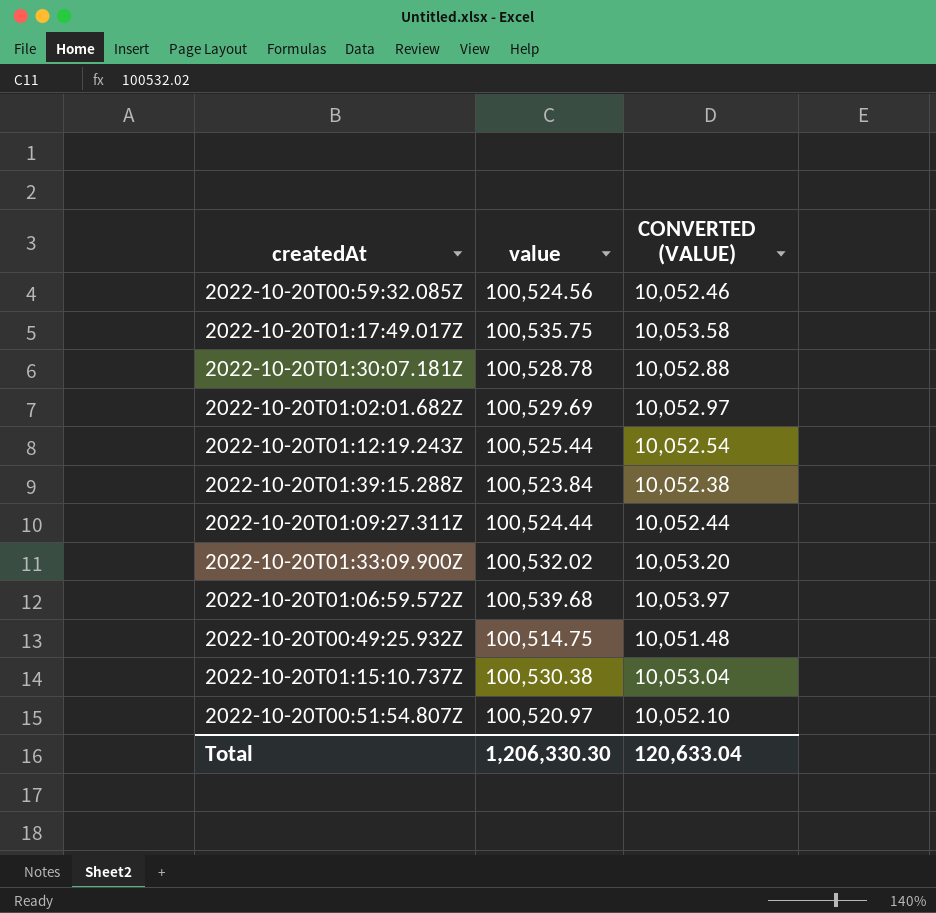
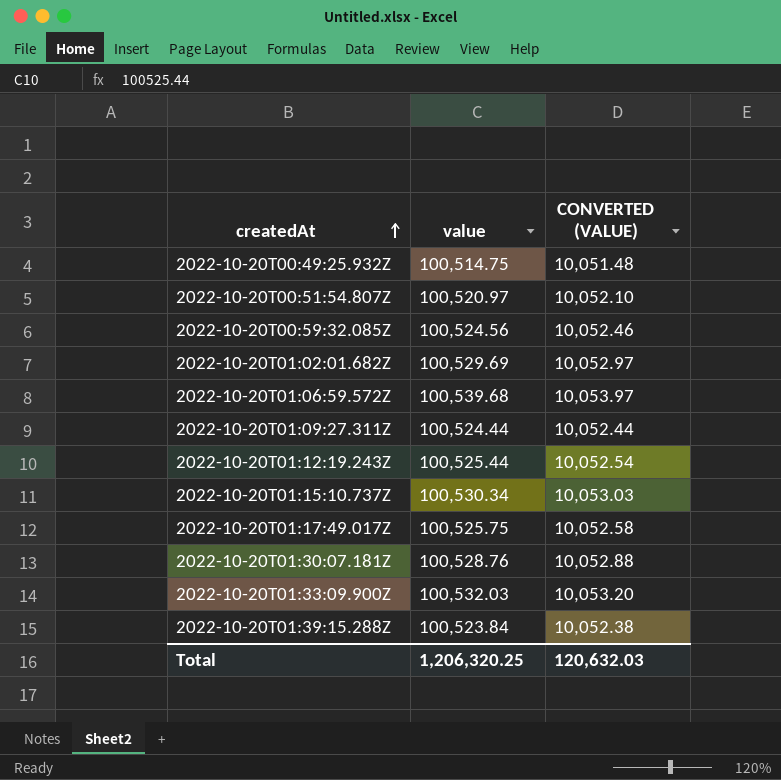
row order: none -> createdAt ascending
2022-10-20T01:15:10.737Z | value: 100,530.38 -> 100,530.34
2022-10-20T01:15:10.737Z | CONVERTED (VALUE): 10,053.04 -> 10,053.03
2022-10-20T01:17:49.017Z | value: 100,535.75 -> 100,525.75
2022-10-20T01:17:49.017Z | CONVERTED (VALUE): 10,053.58 -> 10,052.58
2022-10-20T01:30:07.181Z | value: 100,528.78 -> 100,528.76
2022-10-20T01:33:09.900Z | value: 100,532.02 -> 100,532.03
Total | value: 1,206,330.30 -> 1,206,320.25
Total | CONVERTED (VALUE): 120,633.04 -> 120,632.03

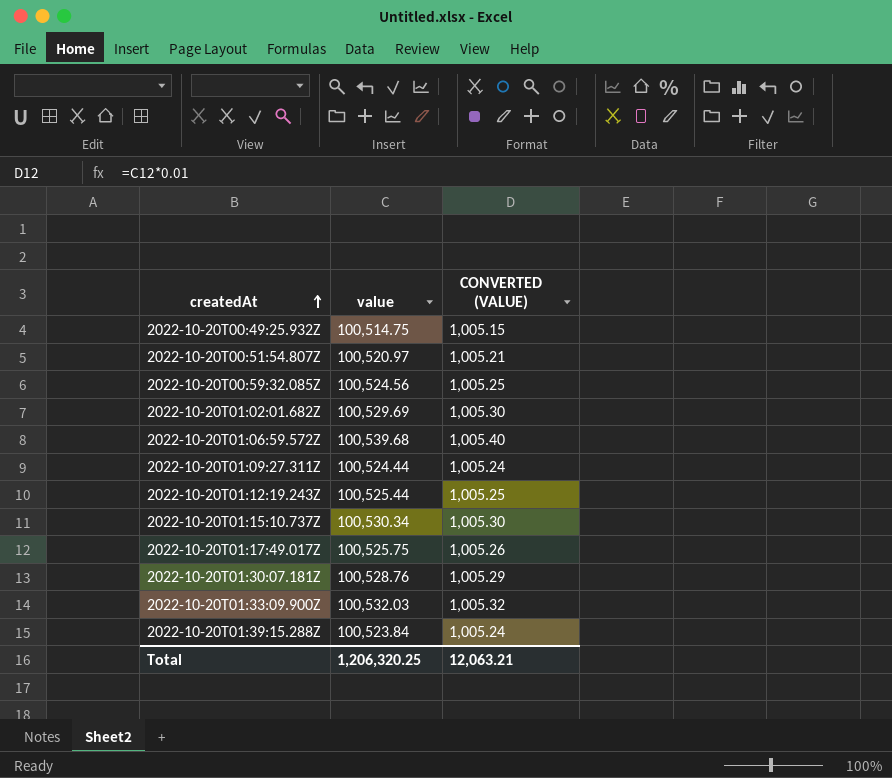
column CONVERTED (VALUE) | formula: [value] * 0.1 -> [value] * 0.01
Total | CONVERTED (VALUE): 120,632.03 -> 12,063.21

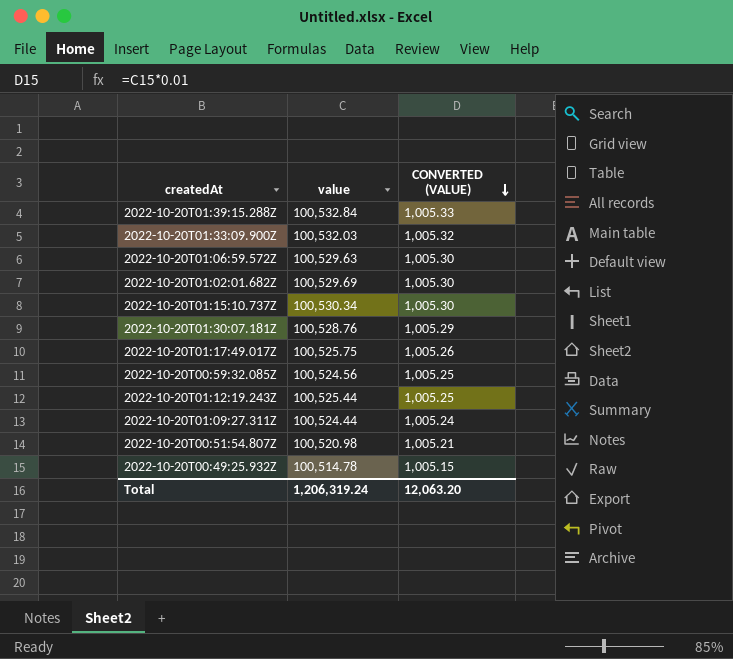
row order: createdAt ascending -> CONVERTED (VALUE) descending
2022-10-20T01:39:15.288Z | value: 100,523.84 -> 100,532.84
2022-10-20T01:39:15.288Z | CONVERTED (VALUE): 1,005.24 -> 1,005.33
2022-10-20T01:06:59.572Z | value: 100,539.68 -> 100,529.63
2022-10-20T01:06:59.572Z | CONVERTED (VALUE): 1,005.40 -> 1,005.30
2022-10-20T00:51:54.807Z | value: 100,520.97 -> 100,520.98
2022-10-20T00:49:25.932Z | value: 100,514.75 -> 100,514.78
Total | value: 1,206,320.25 -> 1,206,319.24
Total | CONVERTED (VALUE): 12,063.21 -> 12,063.20

